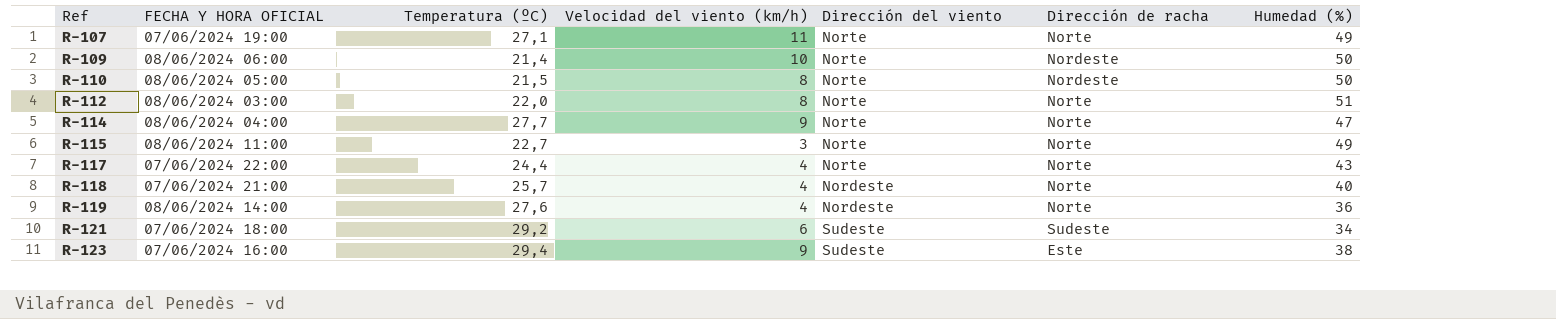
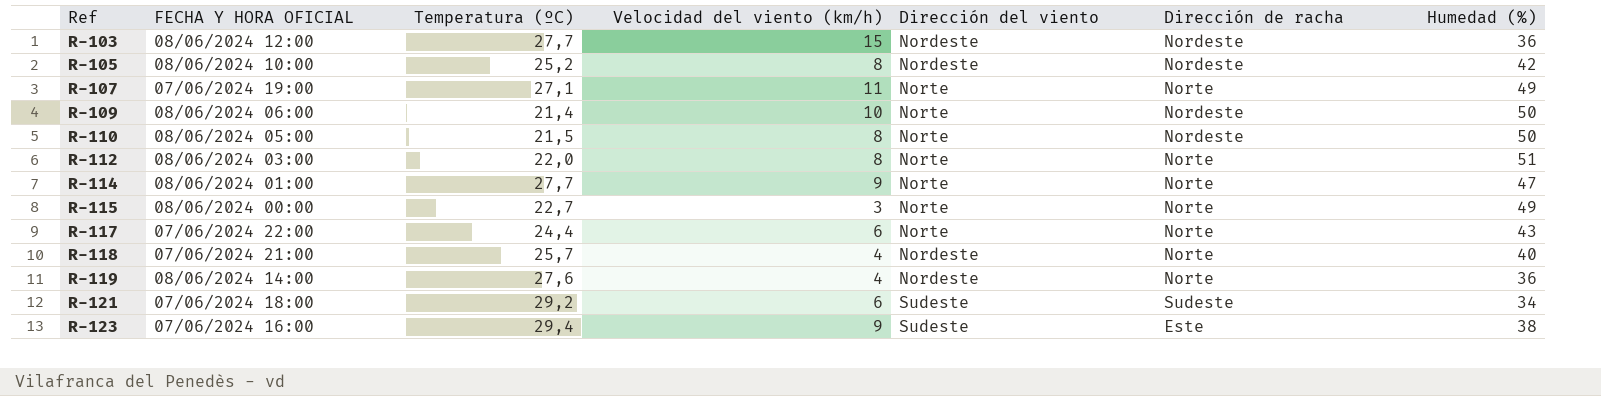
row R-103: none -> 08/06/2024 12:00 | 27,7 | 15 | Nordeste | Nordeste | 36
row R-105: none -> 08/06/2024 10:00 | 25,2 | 8 | Nordeste | Nordeste | 42
R-114 | FECHA Y HORA OFICIAL: 08/06/2024 04:00 -> 08/06/2024 01:00
R-115 | FECHA Y HORA OFICIAL: 08/06/2024 11:00 -> 08/06/2024 00:00
R-117 | Velocidad del viento (km/h): 4 -> 6

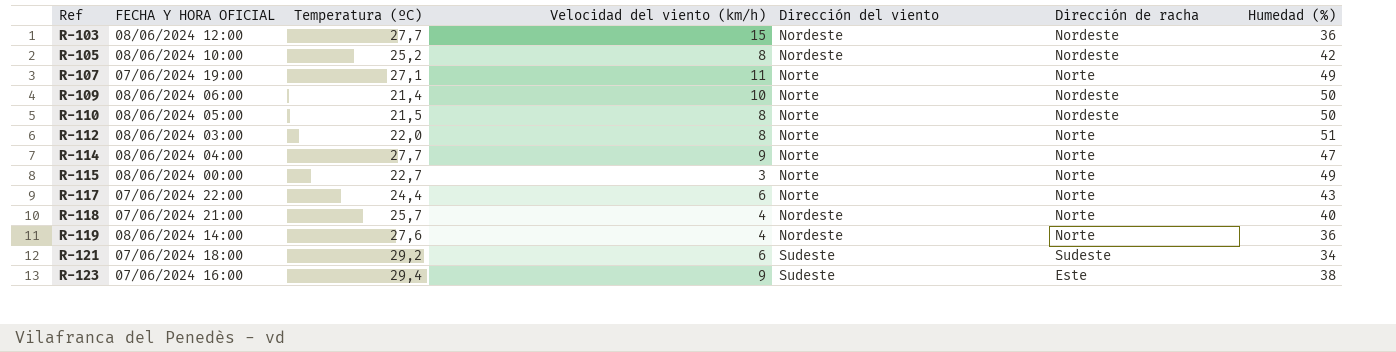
R-114 | FECHA Y HORA OFICIAL: 08/06/2024 01:00 -> 08/06/2024 04:00

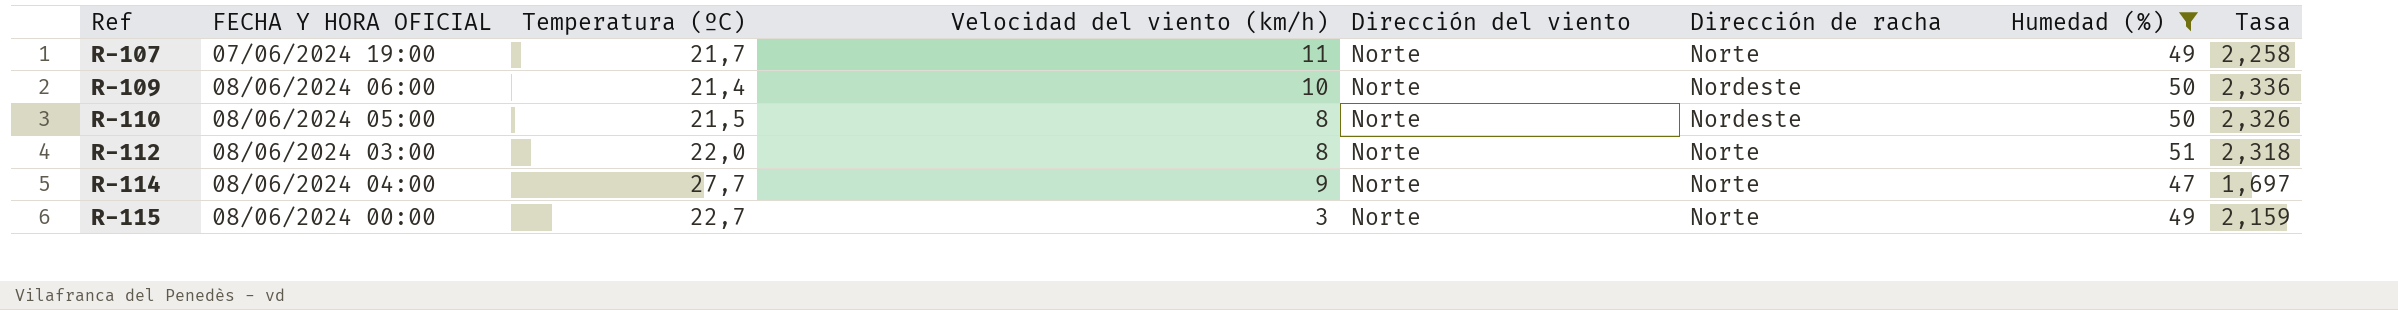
filter: none -> Humedad (%) >= 47
column Tasa | formula: none -> [Humedad (%)] / [Temperatura (ºC)]
R-107 | Temperatura (ºC): 27,1 -> 21,7

